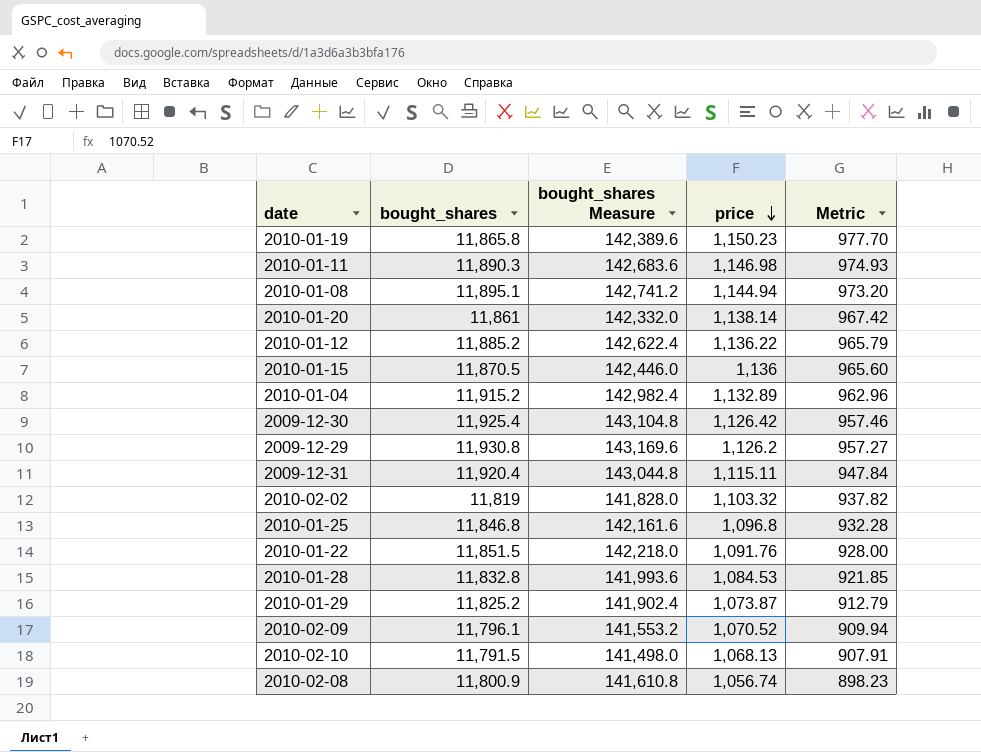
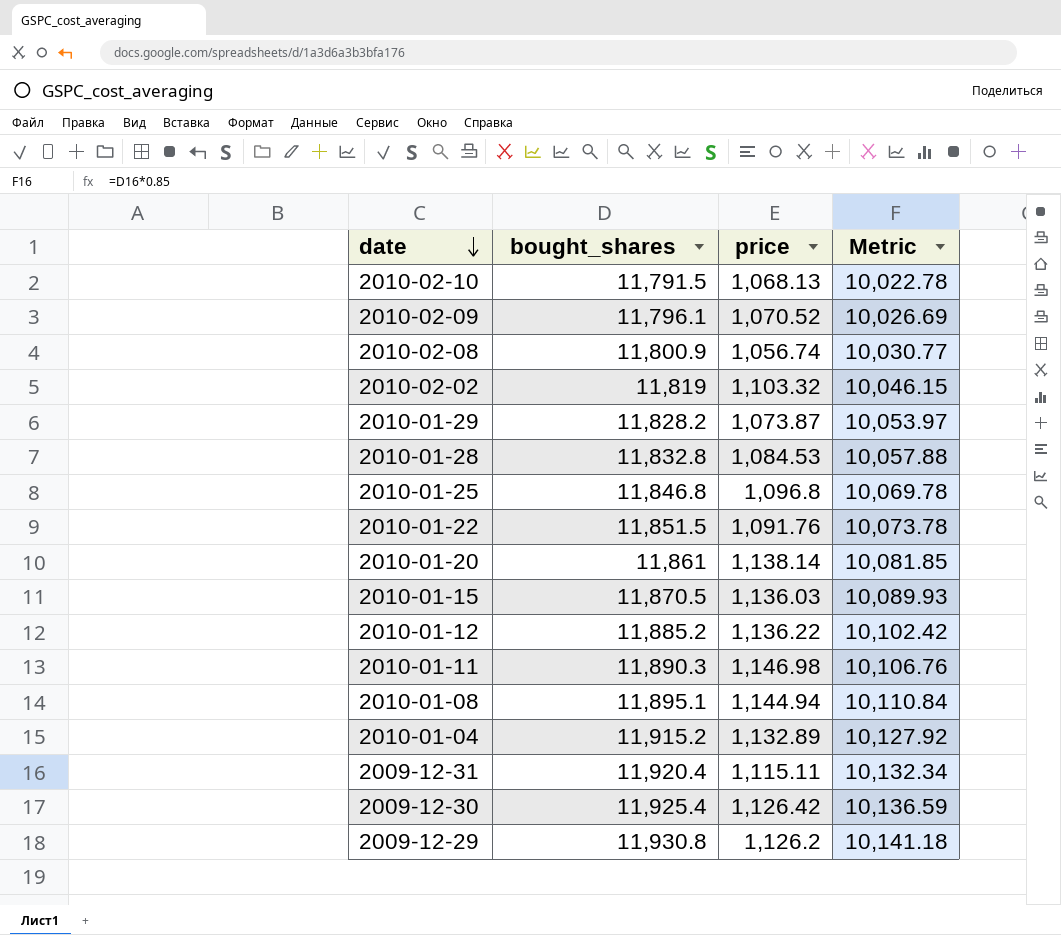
row order: price descending -> date descending
column bought_shares Measure | formula: [bought_shares] * 12 -> none
column Metric | formula: [price] * 0.85 -> [bought_shares] * 0.85
row 2010-01-19: 11,865.8 | 142,389.6 | 1,150.23 | 977.70 -> none
2010-01-29 | bought_shares: 11,825.2 -> 11,828.2
2010-01-15 | price: 1,136 -> 1,136.03

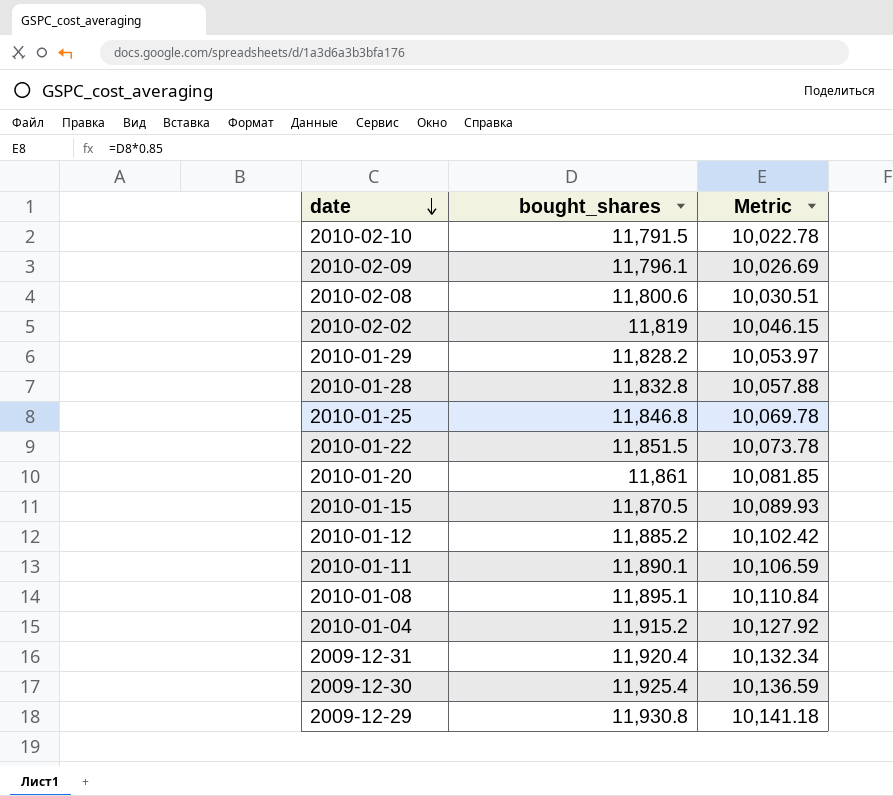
column price | position: 3 -> none
2010-02-08 | bought_shares: 11,800.9 -> 11,800.6
2010-02-08 | Metric: 10,030.77 -> 10,030.51
2010-01-11 | bought_shares: 11,890.3 -> 11,890.1
2010-01-11 | Metric: 10,106.76 -> 10,106.59

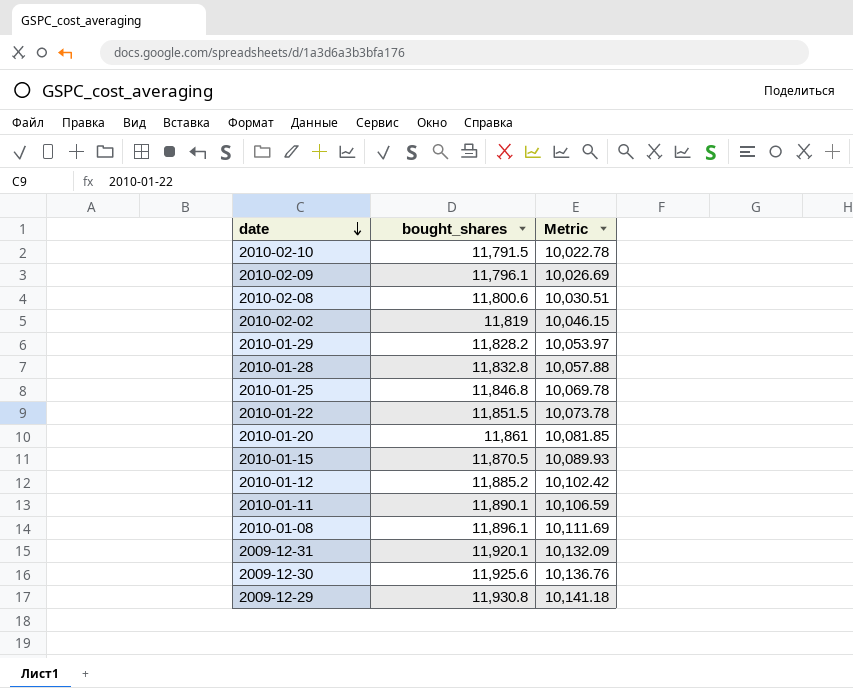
row 2010-01-04: 11,915.2 | 10,127.92 -> none
2010-01-08 | bought_shares: 11,895.1 -> 11,896.1
2010-01-08 | Metric: 10,110.84 -> 10,111.69
2009-12-31 | bought_shares: 11,920.4 -> 11,920.1
2009-12-31 | Metric: 10,132.34 -> 10,132.09
2009-12-30 | bought_shares: 11,925.4 -> 11,925.6
2009-12-30 | Metric: 10,136.59 -> 10,136.76

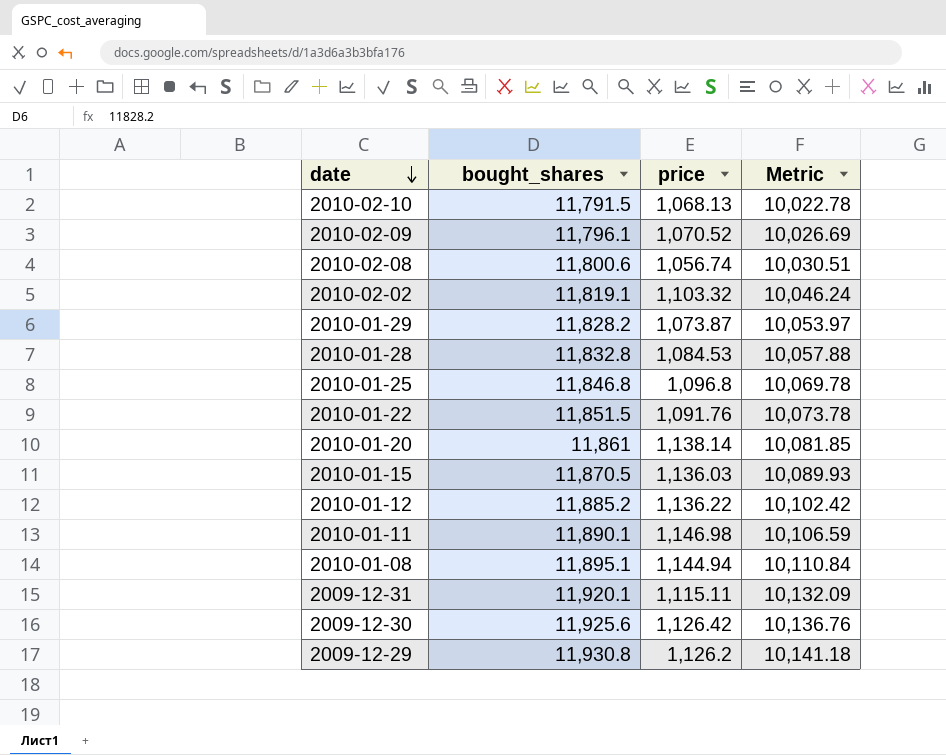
column price | position: none -> 3
2010-02-02 | bought_shares: 11,819 -> 11,819.1
2010-02-02 | Metric: 10,046.15 -> 10,046.24
2010-01-08 | bought_shares: 11,896.1 -> 11,895.1
2010-01-08 | Metric: 10,111.69 -> 10,110.84

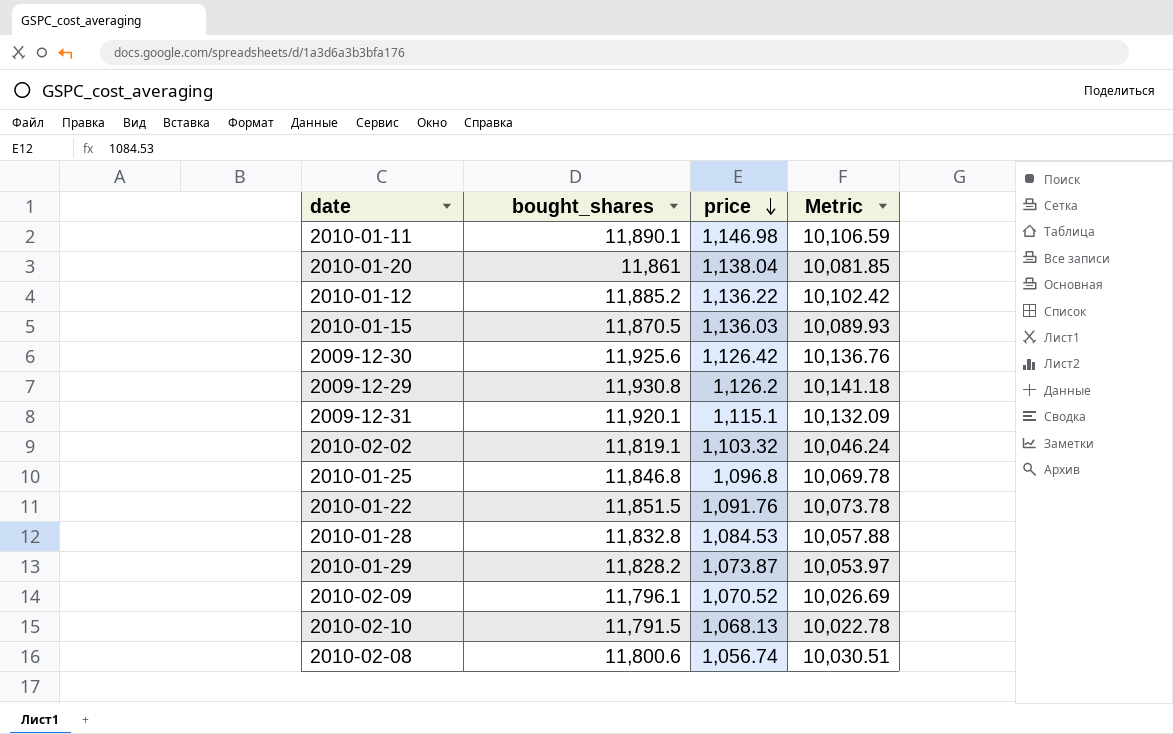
row order: date descending -> price descending
row 2010-01-08: 11,895.1 | 1,144.94 | 10,110.84 -> none
2010-01-20 | price: 1,138.14 -> 1,138.04
2009-12-31 | price: 1,115.11 -> 1,115.1

